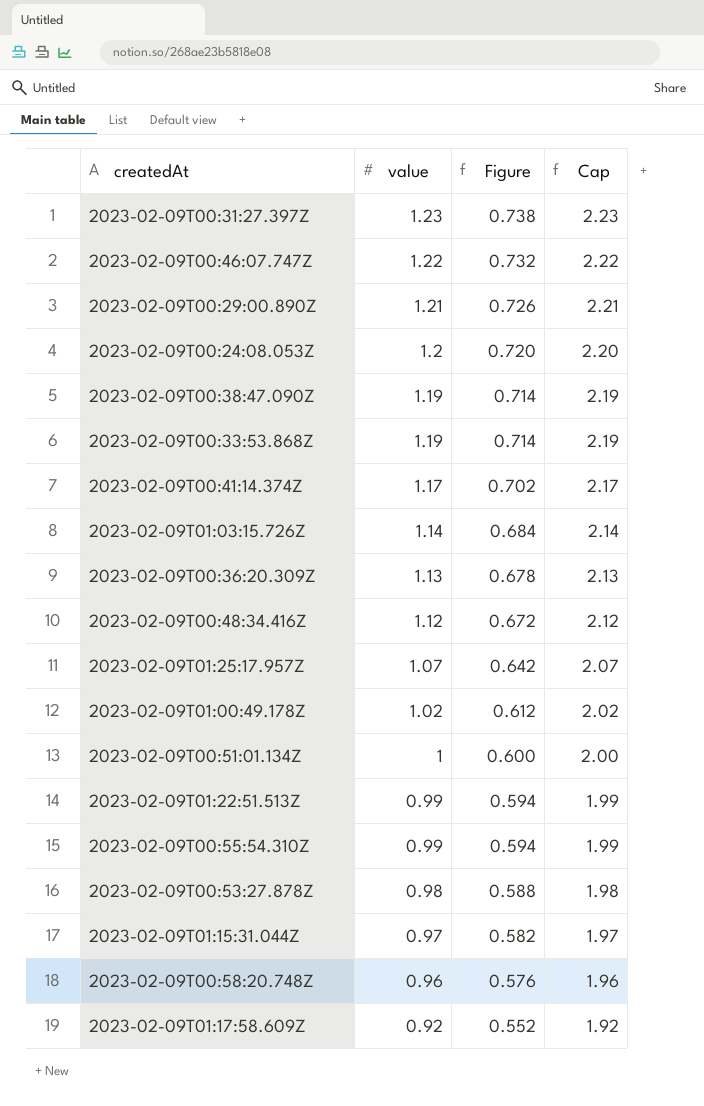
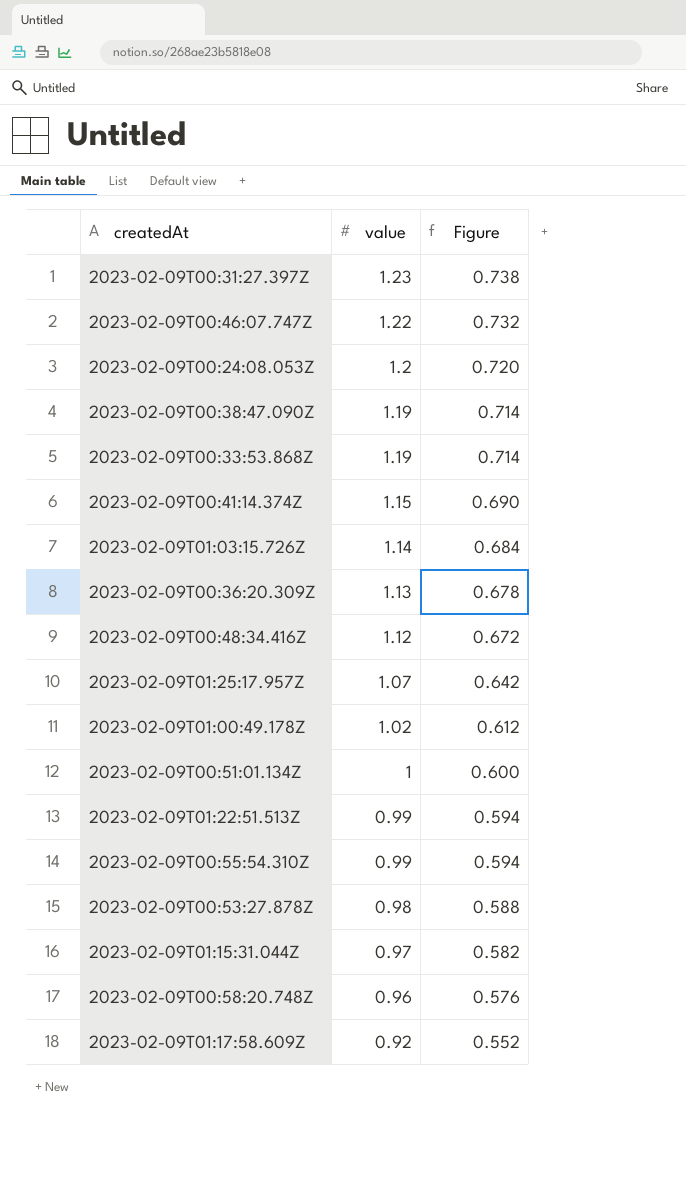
column Cap | formula: [value] + 1 -> none
row 2023-02-09T00:29:00.890Z: 1.21 | 0.726 | 2.21 -> none
2023-02-09T00:41:14.374Z | value: 1.17 -> 1.15
2023-02-09T00:41:14.374Z | Figure: 0.702 -> 0.690

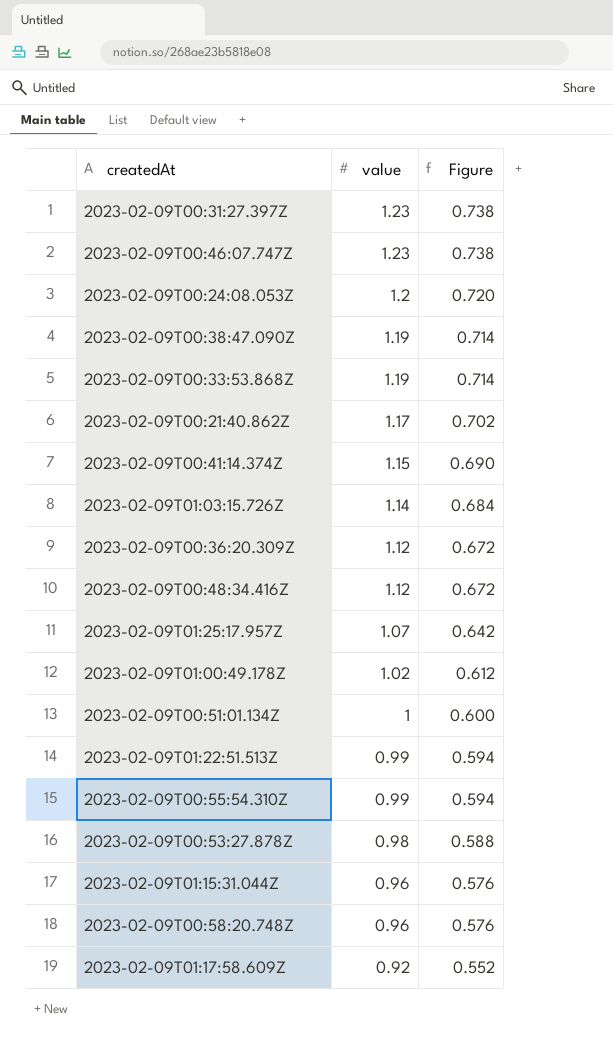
2023-02-09T00:46:07.747Z | value: 1.22 -> 1.23
2023-02-09T00:46:07.747Z | Figure: 0.732 -> 0.738
row 2023-02-09T00:21:40.862Z: none -> 1.17 | 0.702
2023-02-09T00:36:20.309Z | value: 1.13 -> 1.12
2023-02-09T00:36:20.309Z | Figure: 0.678 -> 0.672
2023-02-09T01:15:31.044Z | value: 0.97 -> 0.96
2023-02-09T01:15:31.044Z | Figure: 0.582 -> 0.576

